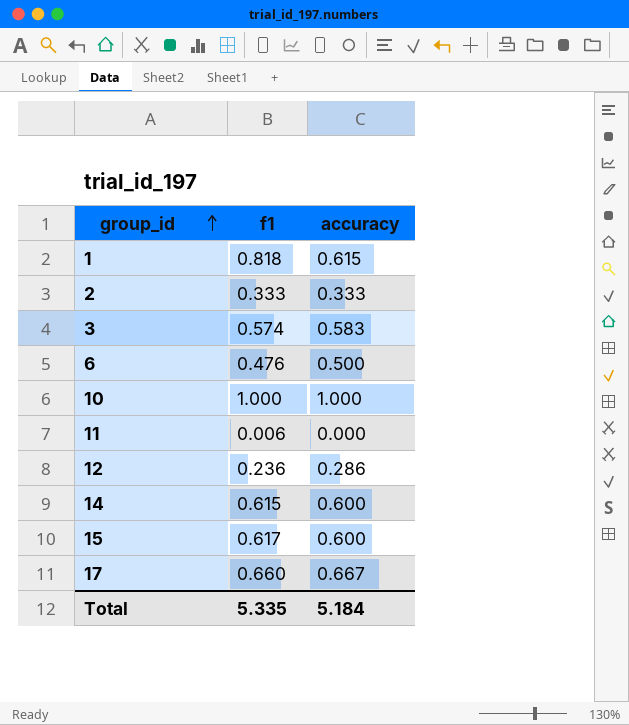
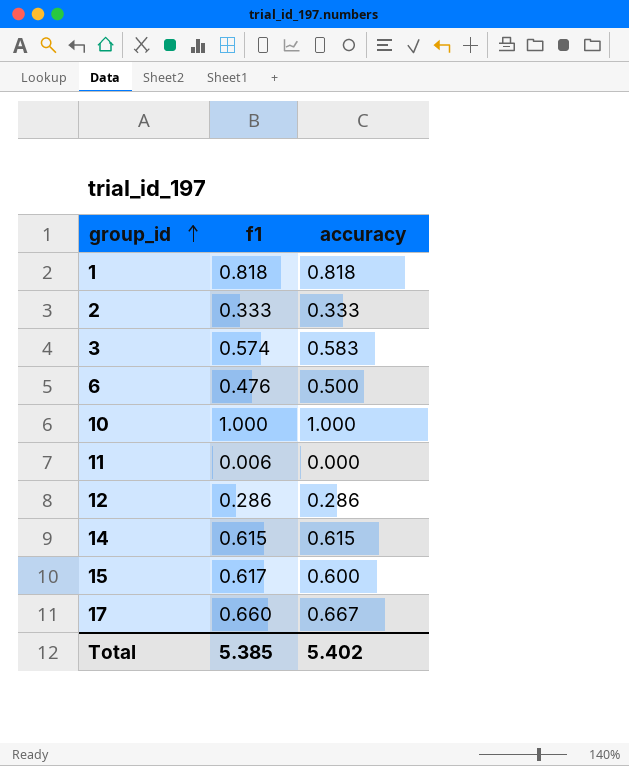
1 | accuracy: 0.615 -> 0.818
12 | f1: 0.236 -> 0.286
14 | accuracy: 0.600 -> 0.615
Total | f1: 5.335 -> 5.385
Total | accuracy: 5.184 -> 5.402

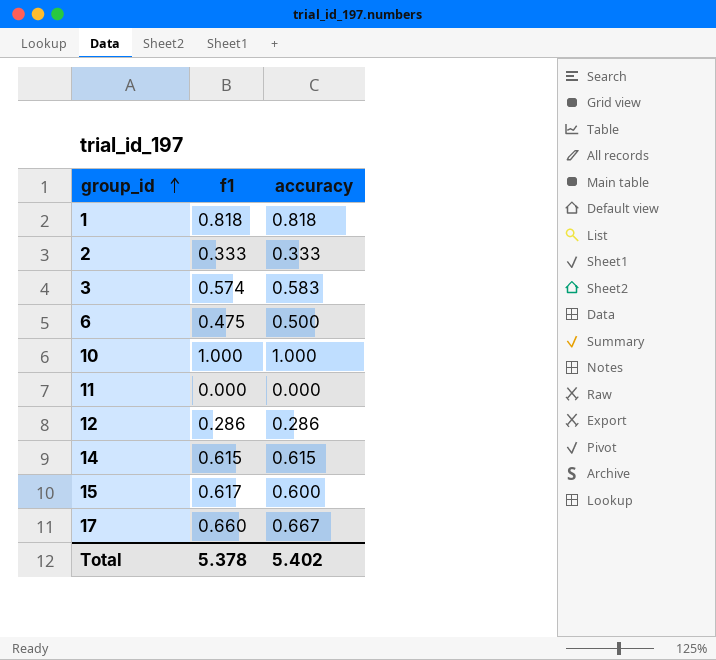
6 | f1: 0.476 -> 0.475
11 | f1: 0.006 -> 0.000
Total | f1: 5.385 -> 5.378

